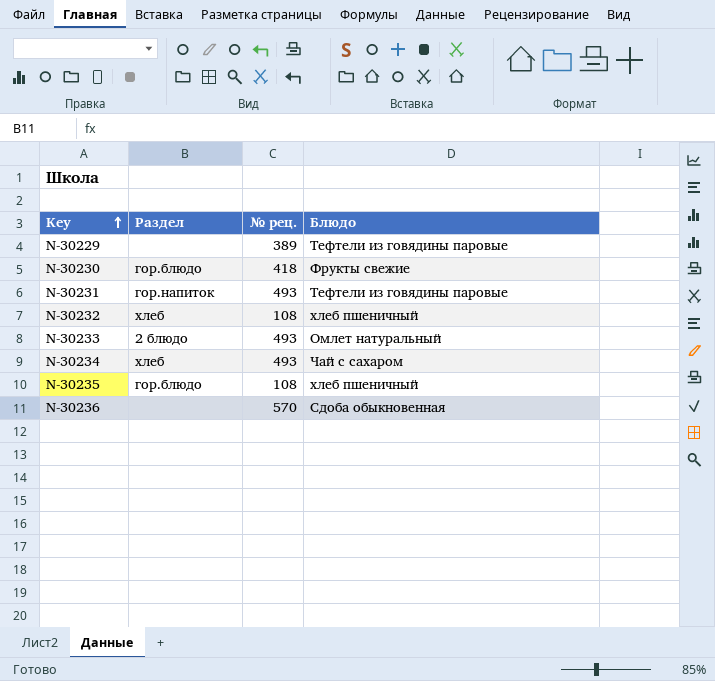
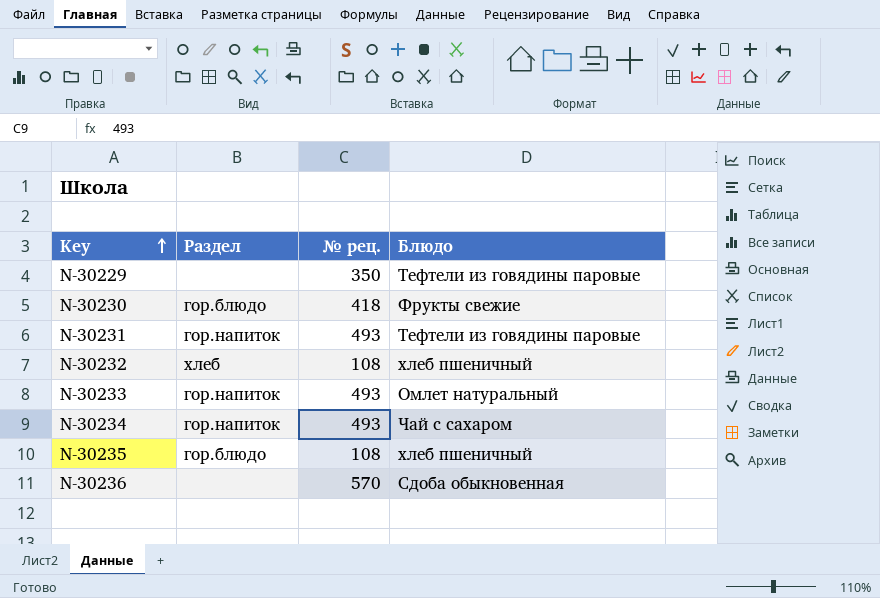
N-30229 | № рец.: 389 -> 350
N-30233 | Раздел: 2 блюдо -> гор.напиток
N-30234 | Раздел: хлеб -> гор.напиток

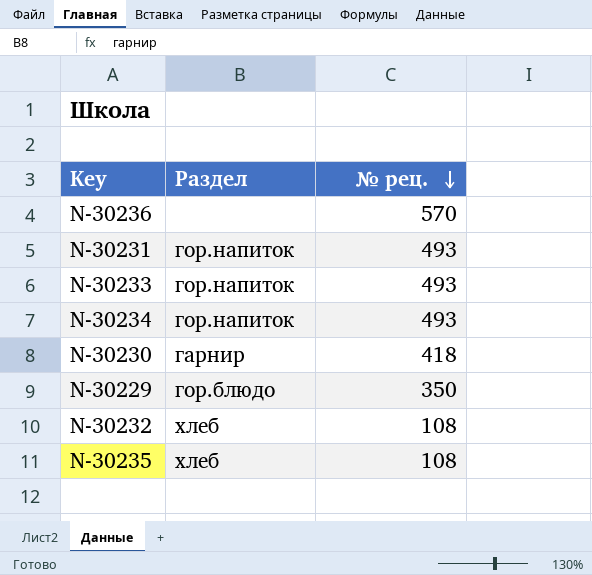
row order: Key ascending -> № рец. descending
column Блюдо | position: 4 -> none
N-30230 | Раздел: гор.блюдо -> гарнир
N-30229 | Раздел: none -> гор.блюдо
N-30235 | Раздел: гор.блюдо -> хлеб

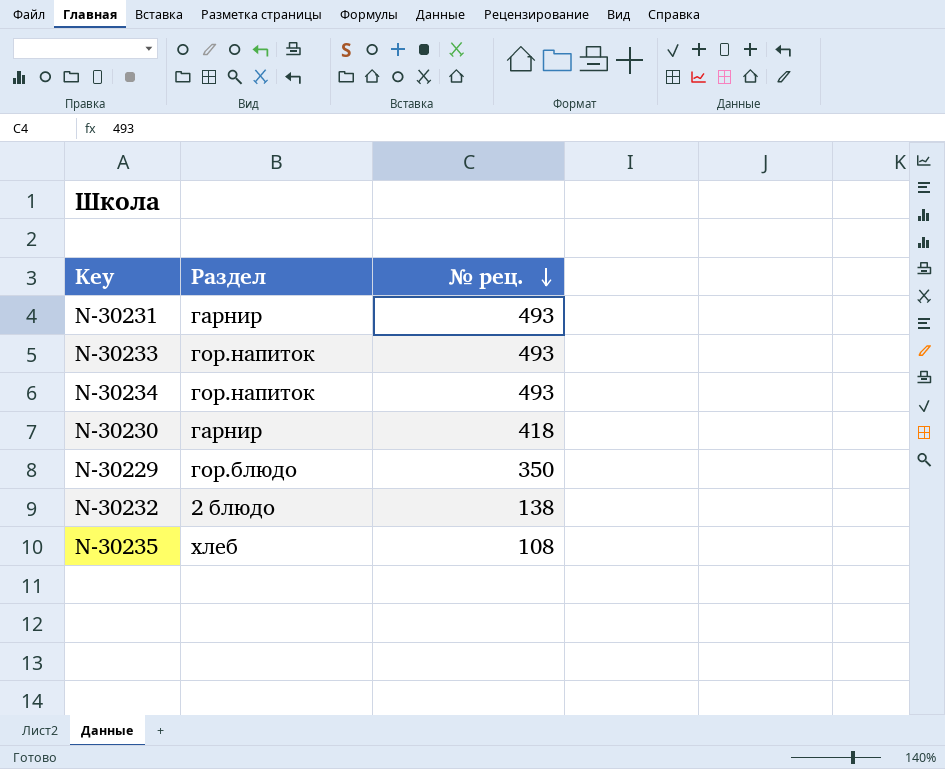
row N-30236: none | 570 -> none
N-30231 | Раздел: гор.напиток -> гарнир
N-30232 | Раздел: хлеб -> 2 блюдо
N-30232 | № рец.: 108 -> 138

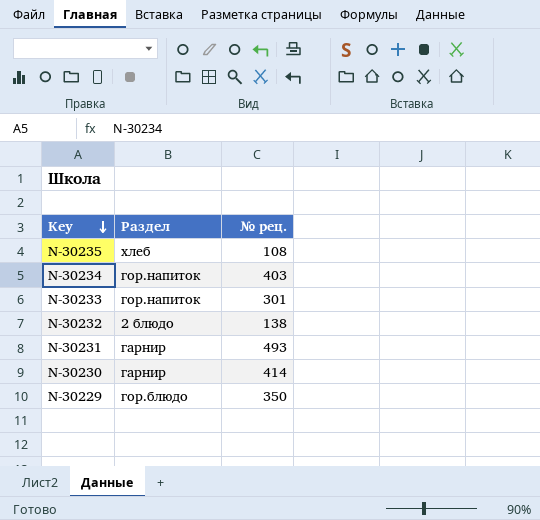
row order: № рец. descending -> Key descending
N-30234 | № рец.: 493 -> 403
N-30233 | № рец.: 493 -> 301
N-30230 | № рец.: 418 -> 414

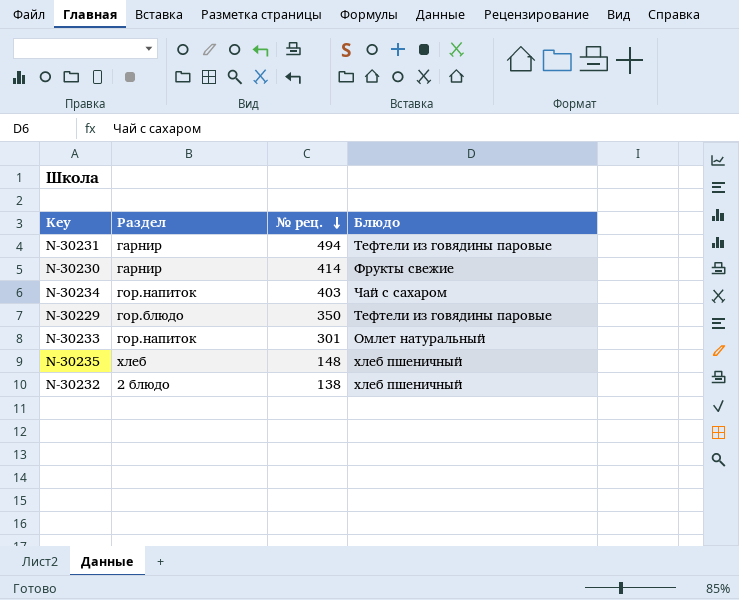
row order: Key descending -> № рец. descending
column Блюдо | position: none -> 4
N-30231 | № рец.: 493 -> 494
N-30235 | № рец.: 108 -> 148

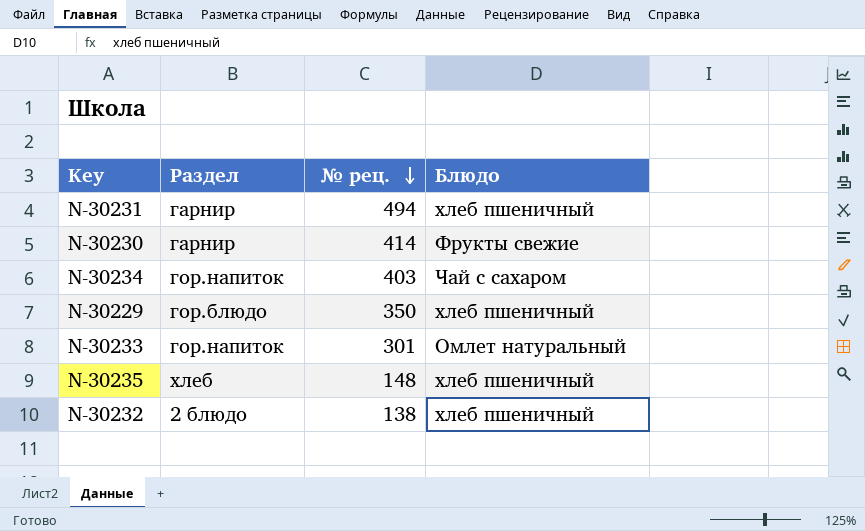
N-30231 | Блюдо: Тефтели из говядины паровые -> хлеб пшеничный
N-30229 | Блюдо: Тефтели из говядины паровые -> хлеб пшеничный

